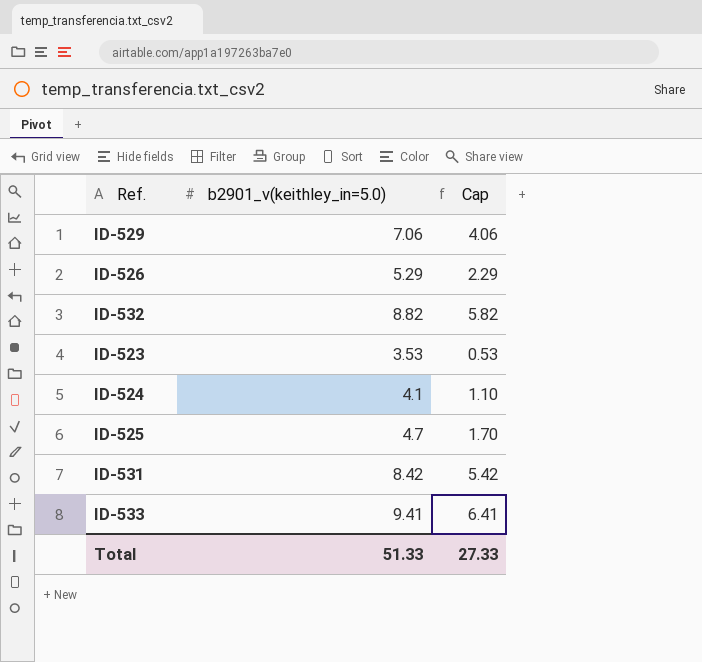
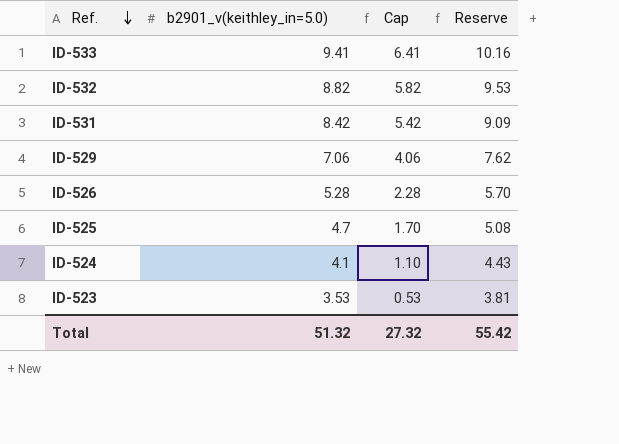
row order: none -> Ref. descending
column Reserve | formula: none -> [b2901_v(keithley_in=5.0)] * 1.08
ID-526 | b2901_v(keithley_in=5.0): 5.29 -> 5.28
ID-526 | Cap: 2.29 -> 2.28
Total | b2901_v(keithley_in=5.0): 51.33 -> 51.32
Total | Cap: 27.33 -> 27.32

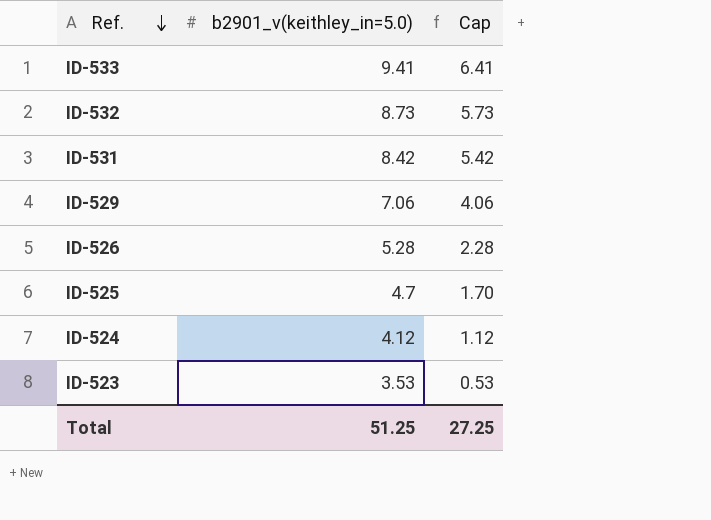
column Reserve | formula: [b2901_v(keithley_in=5.0)] * 1.08 -> none
ID-532 | b2901_v(keithley_in=5.0): 8.82 -> 8.73
ID-532 | Cap: 5.82 -> 5.73
ID-524 | b2901_v(keithley_in=5.0): 4.1 -> 4.12
ID-524 | Cap: 1.10 -> 1.12
Total | b2901_v(keithley_in=5.0): 51.32 -> 51.25
Total | Cap: 27.32 -> 27.25

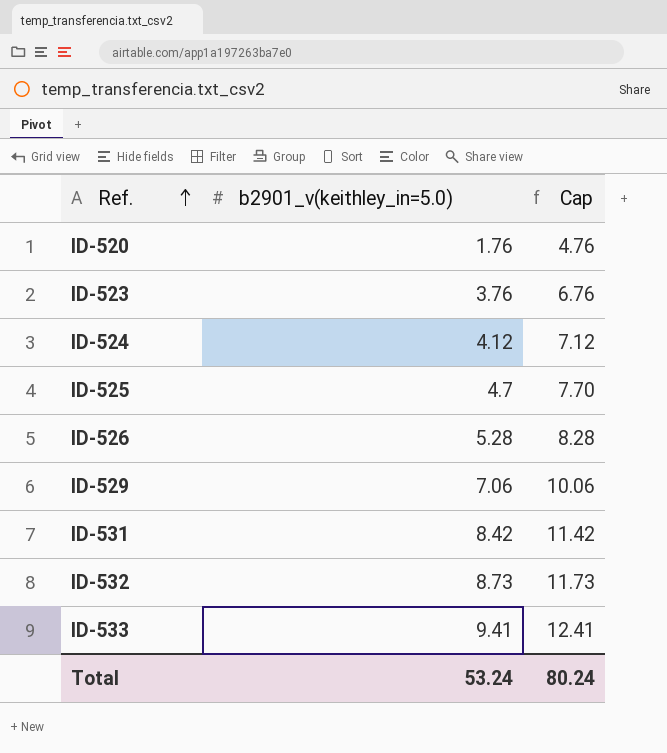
row order: Ref. descending -> Ref. ascending
column Cap | formula: [b2901_v(keithley_in=5.0)] - 3 -> [b2901_v(keithley_in=5.0)] + 3
row ID-520: none -> 1.76 | 4.76
ID-523 | b2901_v(keithley_in=5.0): 3.53 -> 3.76
Total | b2901_v(keithley_in=5.0): 51.25 -> 53.24
Total | Cap: 27.25 -> 80.24

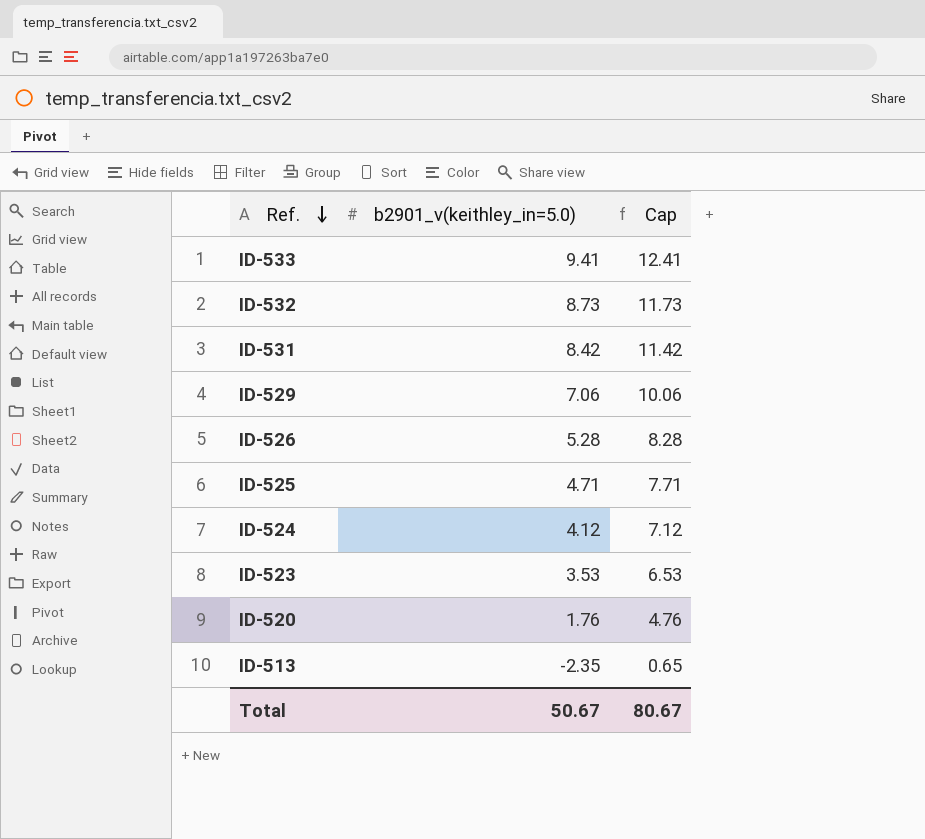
row order: Ref. ascending -> Ref. descending
ID-525 | b2901_v(keithley_in=5.0): 4.7 -> 4.71
ID-525 | Cap: 7.70 -> 7.71
ID-523 | b2901_v(keithley_in=5.0): 3.76 -> 3.53
ID-523 | Cap: 6.76 -> 6.53
row ID-513: none -> -2.35 | 0.65
Total | b2901_v(keithley_in=5.0): 53.24 -> 50.67
Total | Cap: 80.24 -> 80.67

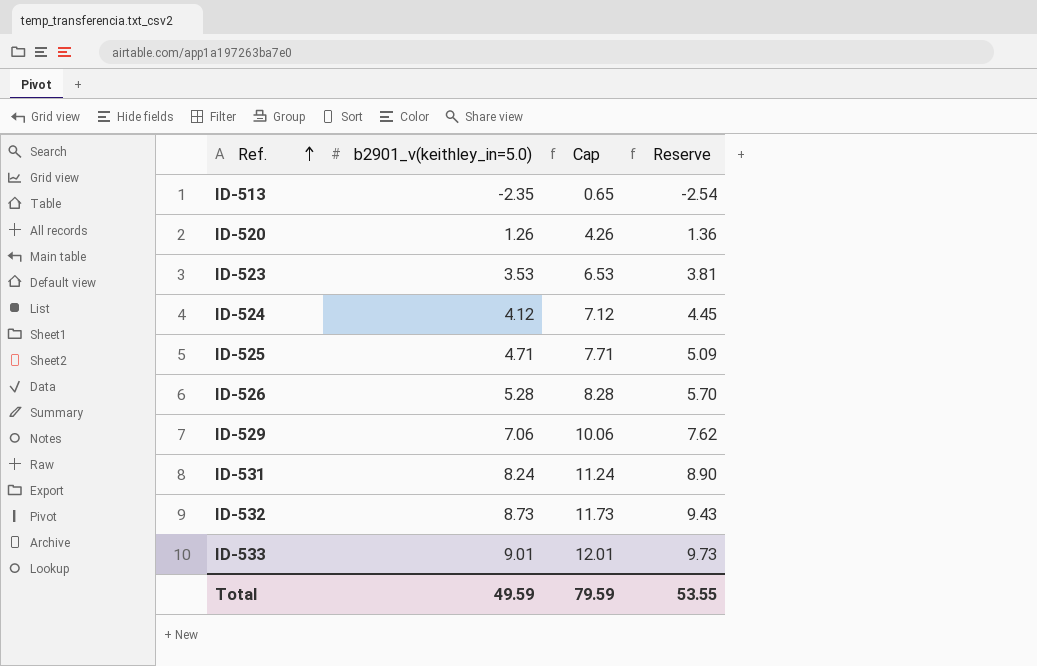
row order: Ref. descending -> Ref. ascending
column Reserve | formula: none -> [b2901_v(keithley_in=5.0)] * 1.08
ID-520 | b2901_v(keithley_in=5.0): 1.76 -> 1.26
ID-520 | Cap: 4.76 -> 4.26
ID-531 | b2901_v(keithley_in=5.0): 8.42 -> 8.24
ID-531 | Cap: 11.42 -> 11.24
ID-533 | b2901_v(keithley_in=5.0): 9.41 -> 9.01
ID-533 | Cap: 12.41 -> 12.01
Total | b2901_v(keithley_in=5.0): 50.67 -> 49.59
Total | Cap: 80.67 -> 79.59

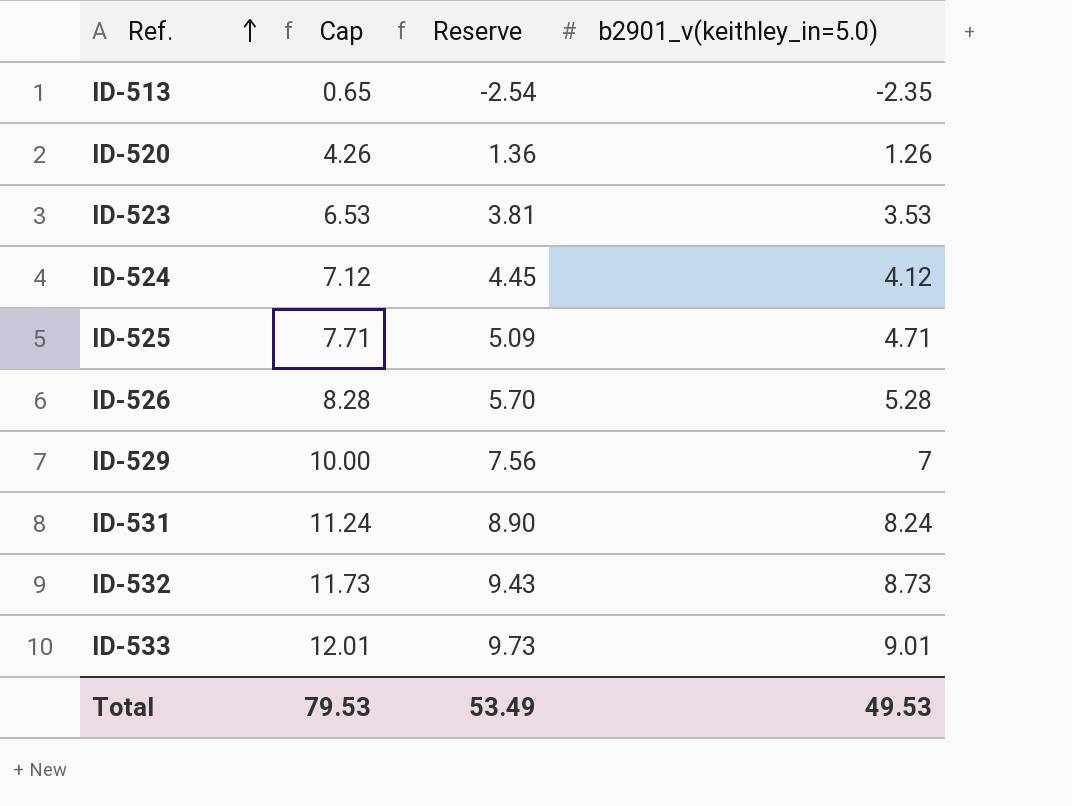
column b2901_v(keithley_in=5.0) | position: 2 -> 4
ID-529 | Cap: 10.06 -> 10.00
ID-529 | Reserve: 7.62 -> 7.56
ID-529 | b2901_v(keithley_in=5.0): 7.06 -> 7
Total | Cap: 79.59 -> 79.53
Total | Reserve: 53.55 -> 53.49
Total | b2901_v(keithley_in=5.0): 49.59 -> 49.53

